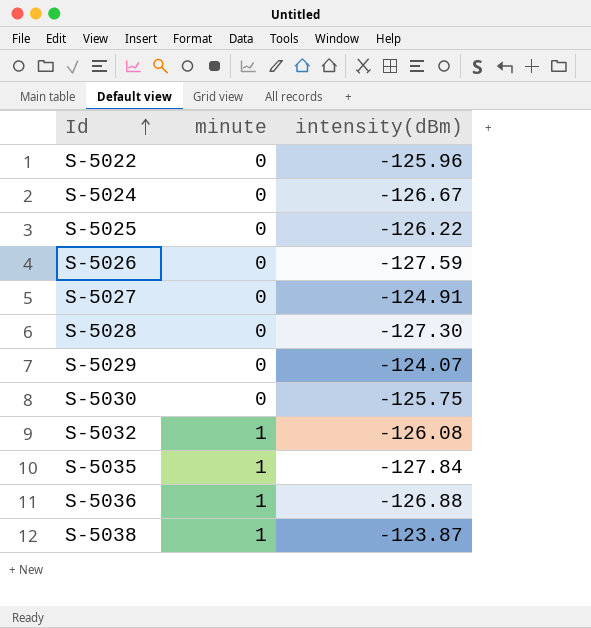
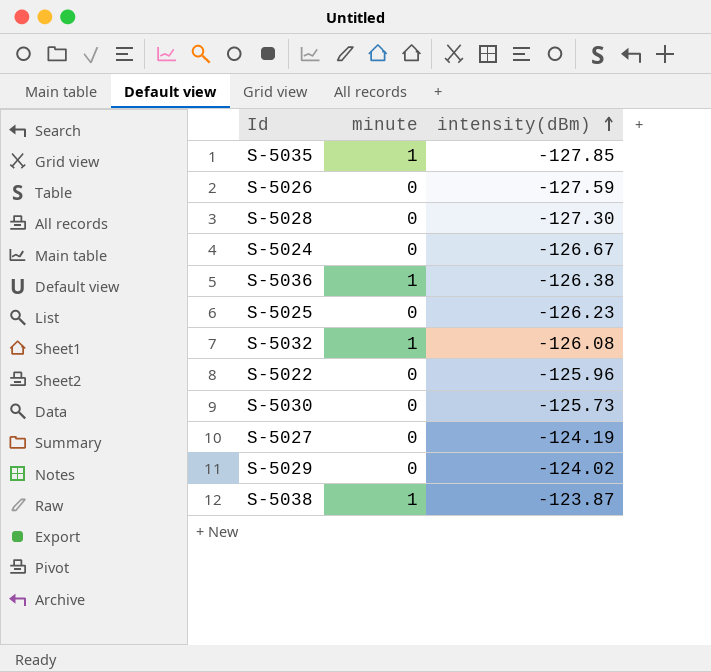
row order: Id ascending -> intensity(dBm) ascending
S-5035 | intensity(dBm): -127.84 -> -127.85
S-5036 | intensity(dBm): -126.88 -> -126.38
S-5025 | intensity(dBm): -126.22 -> -126.23
S-5030 | intensity(dBm): -125.75 -> -125.73
S-5027 | intensity(dBm): -124.91 -> -124.19
S-5029 | intensity(dBm): -124.07 -> -124.02

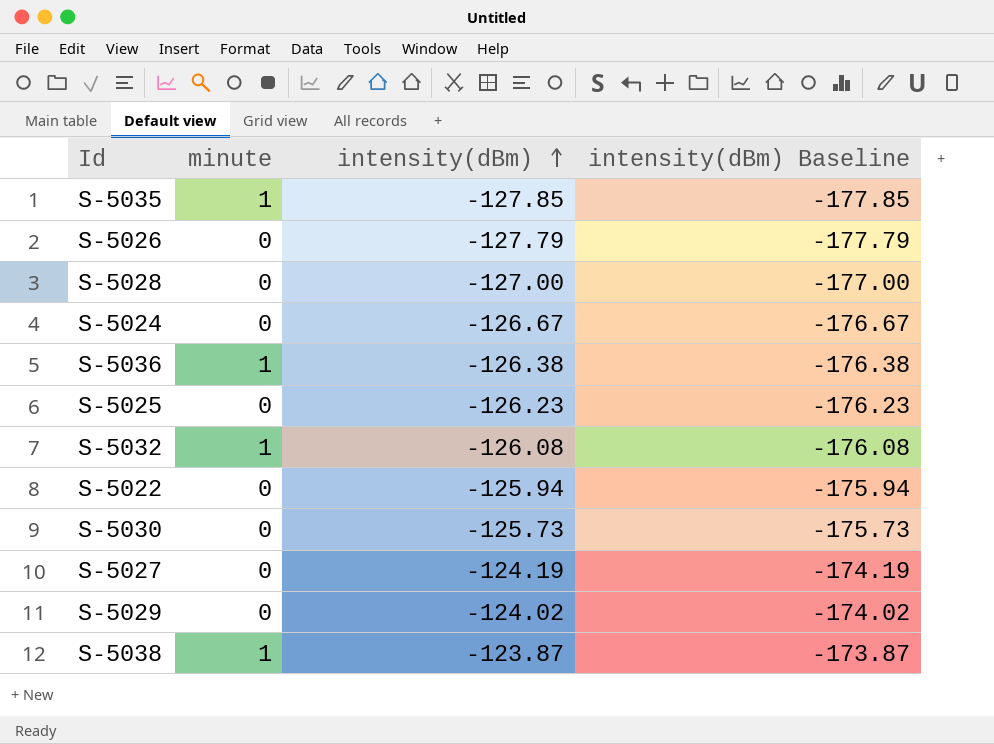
column intensity(dBm) Baseline | formula: none -> [intensity(dBm)] - 50
S-5026 | intensity(dBm): -127.59 -> -127.79
S-5028 | intensity(dBm): -127.30 -> -127.00
S-5022 | intensity(dBm): -125.96 -> -125.94

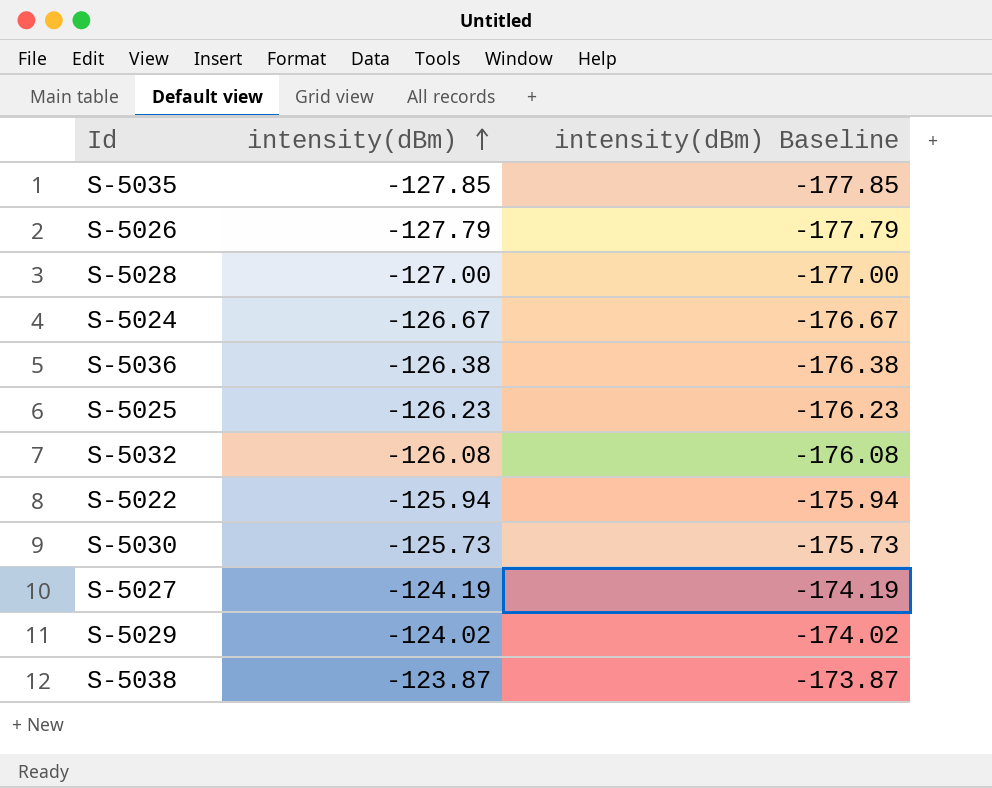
column minute | position: 2 -> none

